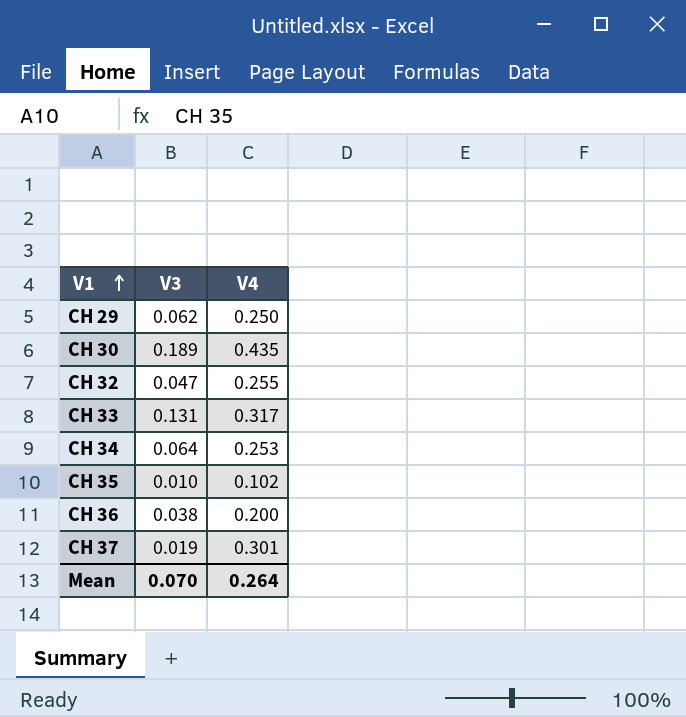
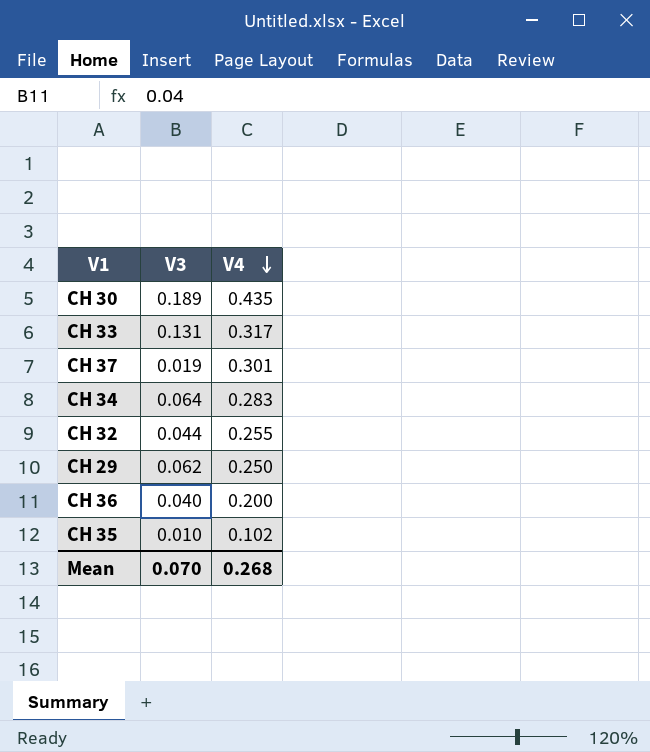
row order: V1 ascending -> V4 descending
CH 34 | V4: 0.253 -> 0.283
CH 32 | V3: 0.047 -> 0.044
CH 36 | V3: 0.038 -> 0.040
Mean | V4: 0.264 -> 0.268

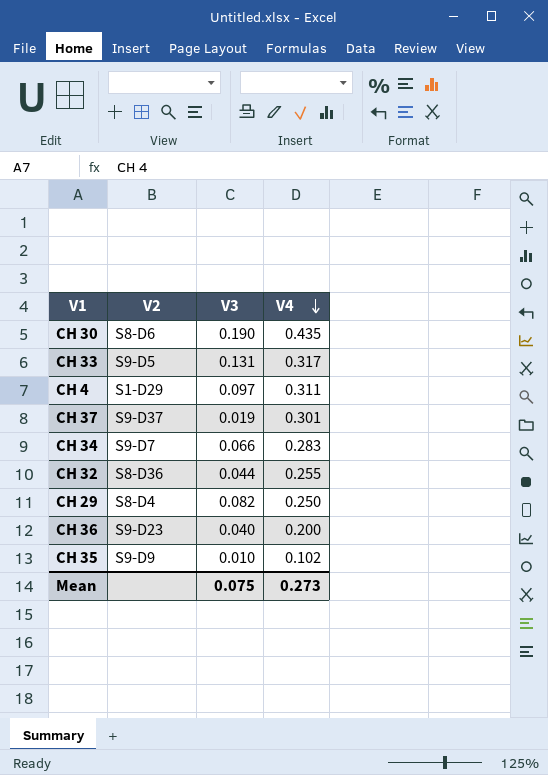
column V2 | position: none -> 2
CH 30 | V3: 0.189 -> 0.190
row CH 4: none -> S1-D29 | 0.097 | 0.311
CH 34 | V3: 0.064 -> 0.066
CH 29 | V3: 0.062 -> 0.082
Mean | V3: 0.070 -> 0.075
Mean | V4: 0.268 -> 0.273

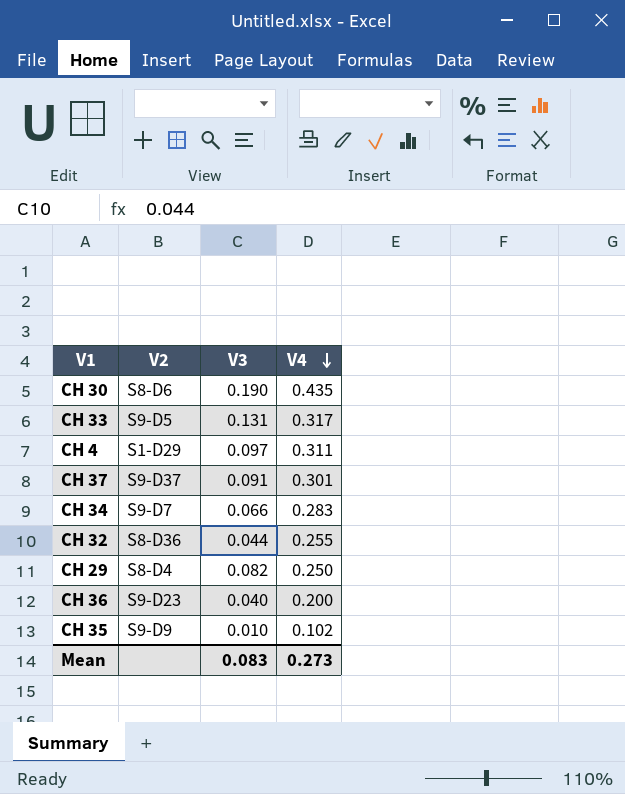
CH 37 | V3: 0.019 -> 0.091
Mean | V3: 0.075 -> 0.083

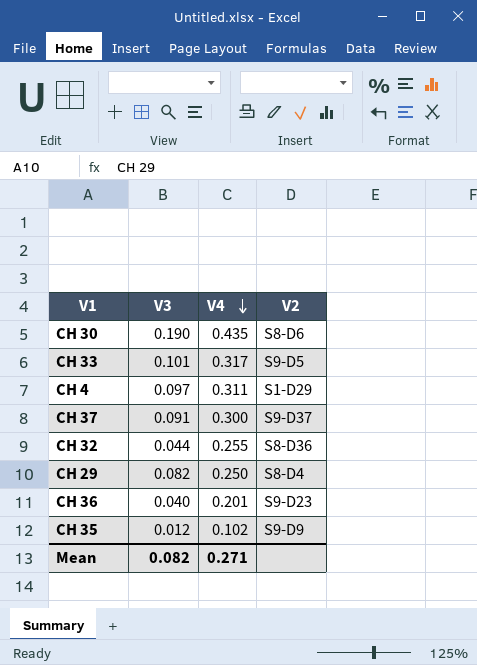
column V2 | position: 2 -> 4
row CH 34: S9-D7 | 0.066 | 0.283 -> none
CH 33 | V3: 0.131 -> 0.101
CH 37 | V4: 0.301 -> 0.300
CH 36 | V4: 0.200 -> 0.201
CH 35 | V3: 0.010 -> 0.012
Mean | V3: 0.083 -> 0.082
Mean | V4: 0.273 -> 0.271

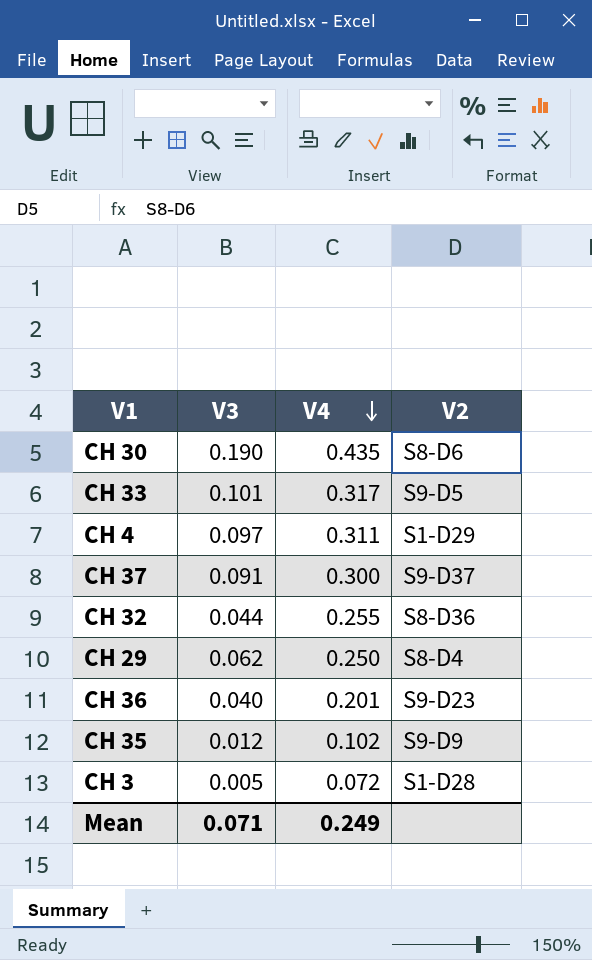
CH 29 | V3: 0.082 -> 0.062
row CH 3: none -> 0.005 | 0.072 | S1-D28
Mean | V3: 0.082 -> 0.071
Mean | V4: 0.271 -> 0.249

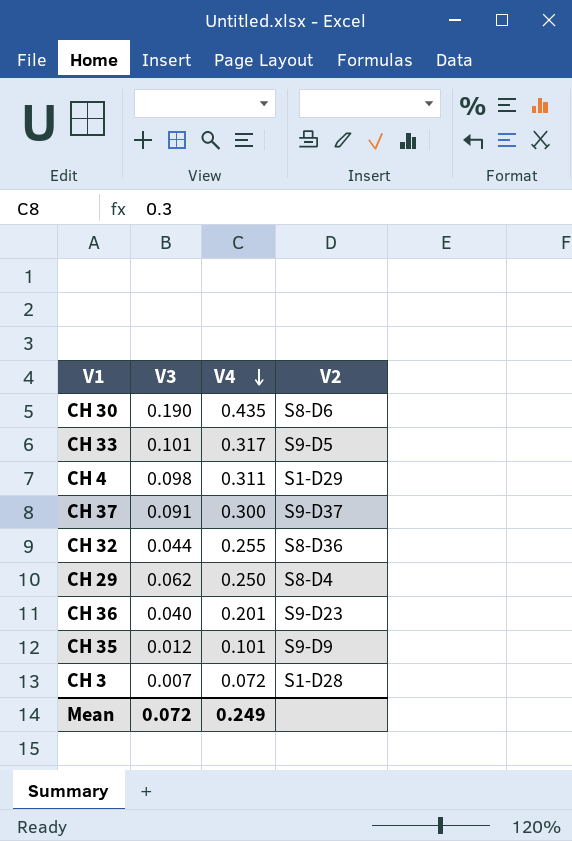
CH 4 | V3: 0.097 -> 0.098
CH 35 | V4: 0.102 -> 0.101
CH 3 | V3: 0.005 -> 0.007
Mean | V3: 0.071 -> 0.072

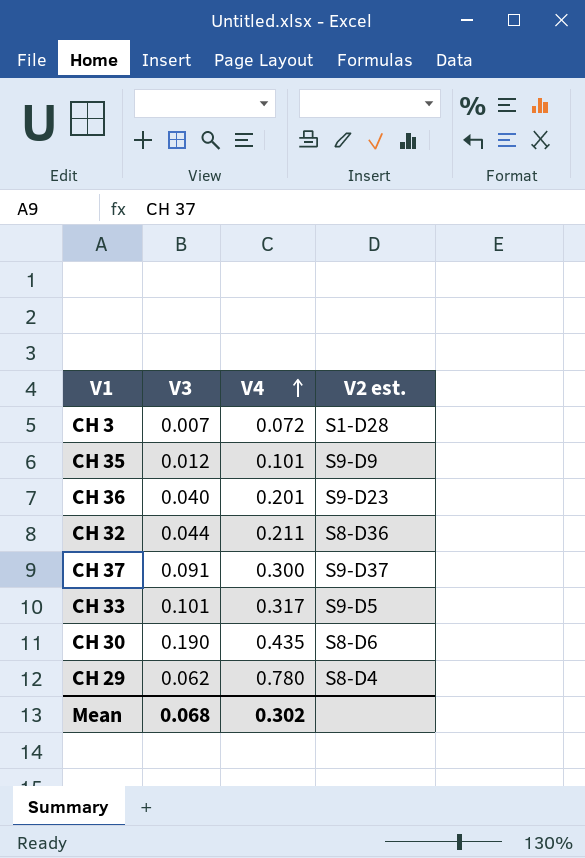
row order: V4 descending -> V4 ascending
column name: V2 -> V2 est.
row CH 4: 0.098 | 0.311 | S1-D29 -> none
CH 32 | V4: 0.255 -> 0.211
CH 29 | V4: 0.250 -> 0.780
Mean | V3: 0.072 -> 0.068
Mean | V4: 0.249 -> 0.302

